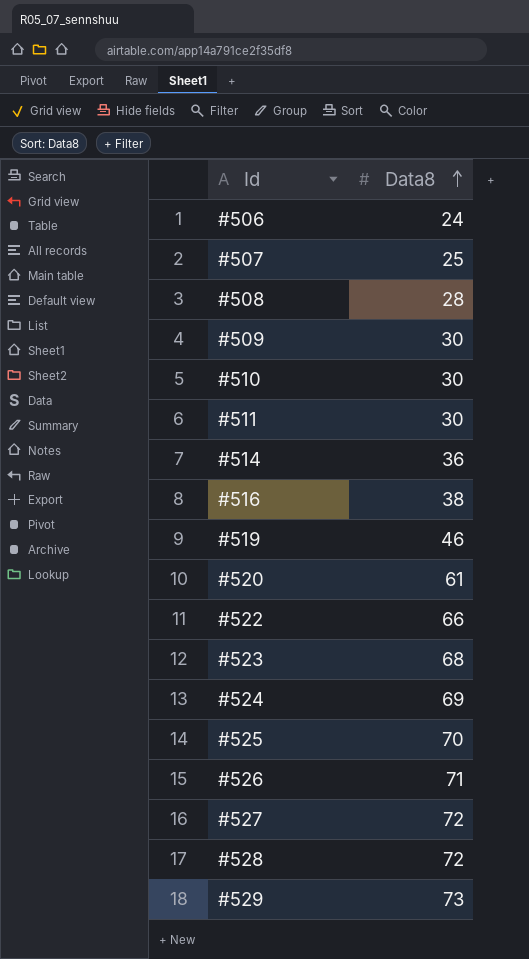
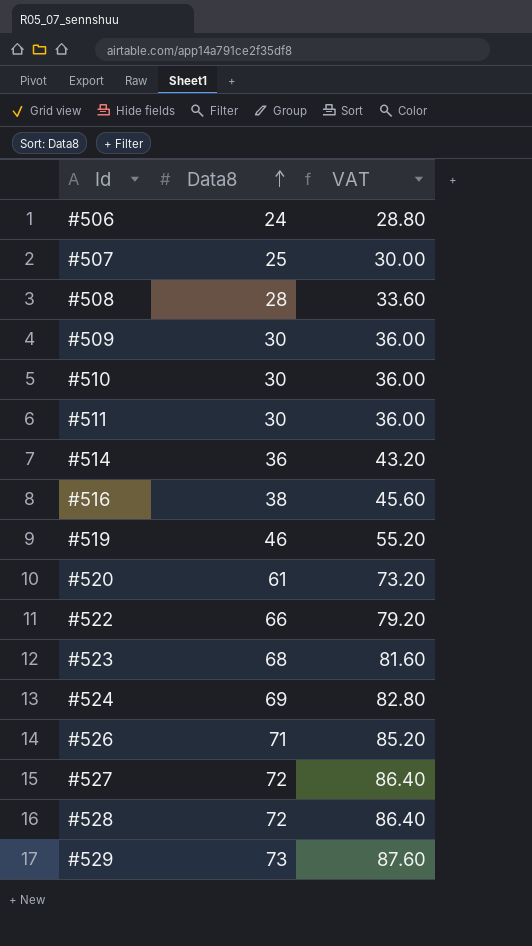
column VAT | formula: none -> [Data8] * 1.2
row #525: 70 -> none

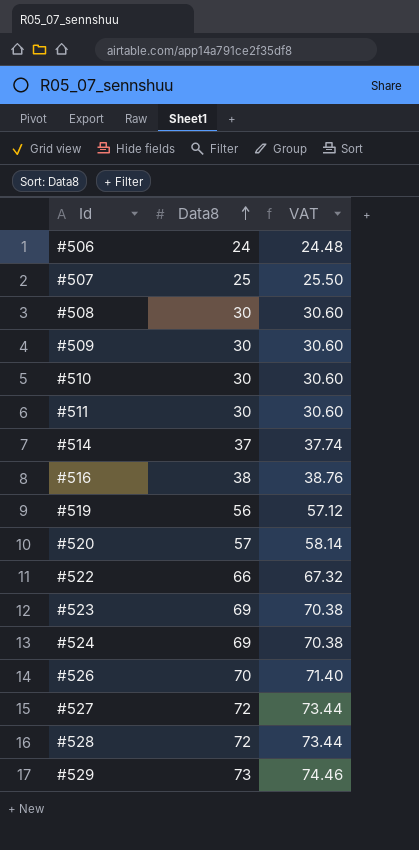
column VAT | formula: [Data8] * 1.2 -> [Data8] * 1.02
#508 | Data8: 28 -> 30
#514 | Data8: 36 -> 37
#519 | Data8: 46 -> 56
#520 | Data8: 61 -> 57
#523 | Data8: 68 -> 69
#526 | Data8: 71 -> 70

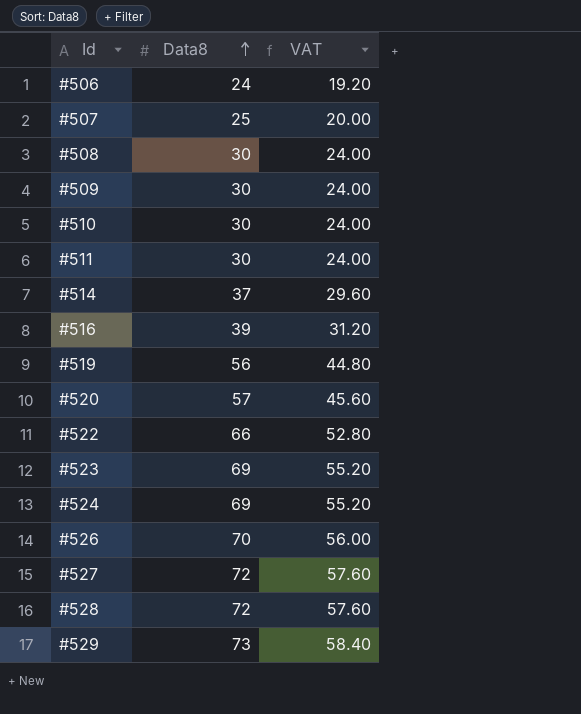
column VAT | formula: [Data8] * 1.02 -> [Data8] * 0.8
#516 | Data8: 38 -> 39

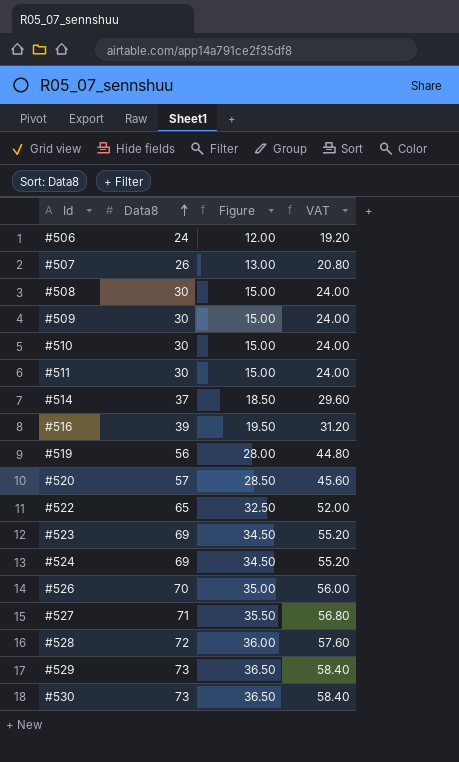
column Figure | formula: none -> [Data8] * 0.5
#507 | Data8: 25 -> 26
#507 | VAT: 20.00 -> 20.80
#522 | Data8: 66 -> 65
#522 | VAT: 52.80 -> 52.00
#527 | Data8: 72 -> 71
#527 | VAT: 57.60 -> 56.80
row #530: none -> 73 | 36.50 | 58.40

